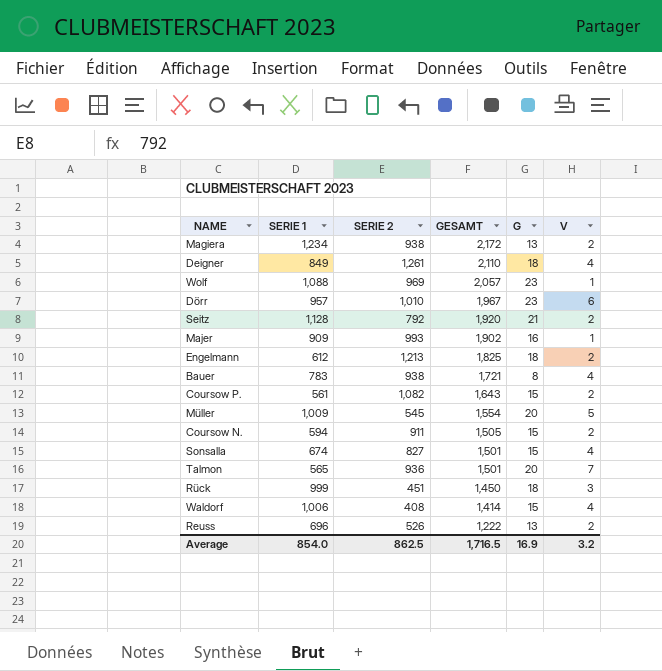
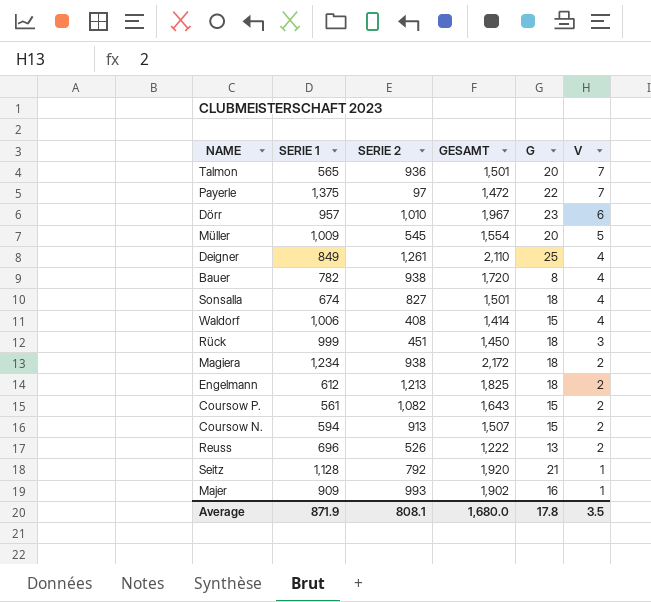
row order: GESAMT descending -> V descending
row Wolf: 1,088 | 969 | 2,057 | 23 | 1 -> none
row Payerle: none -> 1,375 | 97 | 1,472 | 22 | 7
Deigner | G: 18 -> 25
Bauer | SERIE 1: 783 -> 782
Bauer | GESAMT: 1,721 -> 1,720
Sonsalla | G: 15 -> 18
Magiera | G: 13 -> 18
Coursow N. | SERIE 2: 911 -> 913
Coursow N. | GESAMT: 1,505 -> 1,507
Seitz | V: 2 -> 1
Average | SERIE 1: 854.0 -> 871.9
Average | SERIE 2: 862.5 -> 808.1
Average | GESAMT: 1,716.5 -> 1,680.0
Average | G: 16.9 -> 17.8
Average | V: 3.2 -> 3.5

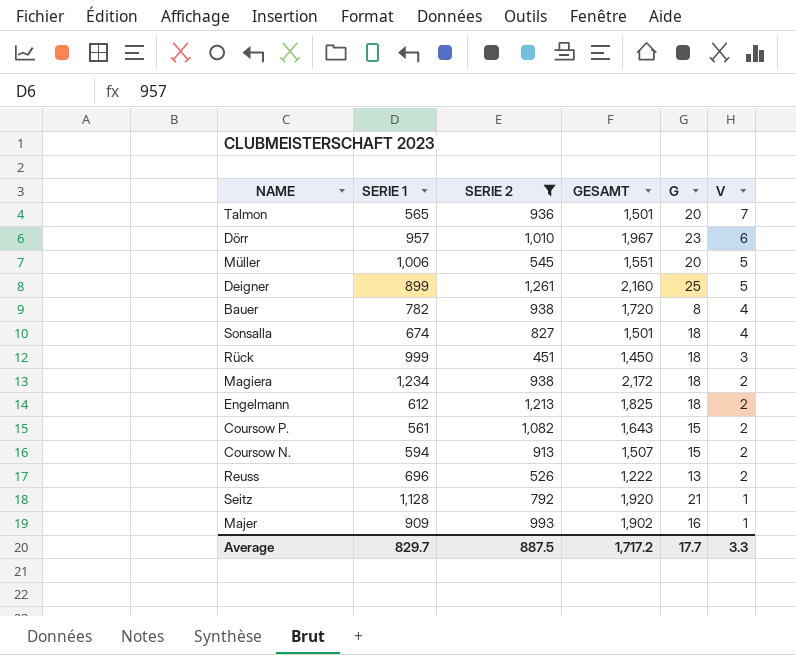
filter: none -> SERIE 2 >= 451
Müller | SERIE 1: 1,009 -> 1,006
Müller | GESAMT: 1,554 -> 1,551
Deigner | SERIE 1: 849 -> 899
Deigner | GESAMT: 2,110 -> 2,160
Deigner | V: 4 -> 5
Average | SERIE 1: 871.9 -> 829.7
Average | SERIE 2: 808.1 -> 887.5
Average | GESAMT: 1,680.0 -> 1,717.2
Average | G: 17.8 -> 17.7
Average | V: 3.5 -> 3.3

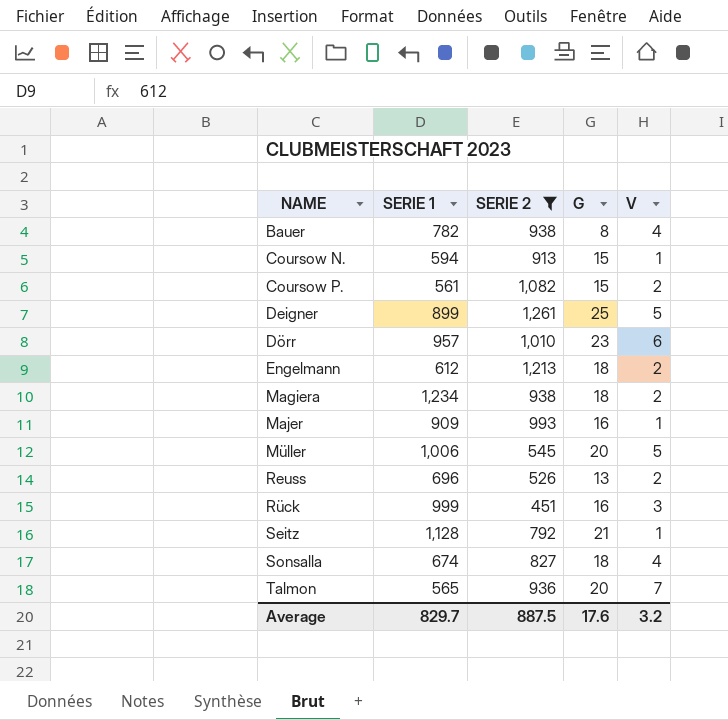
row order: V descending -> NAME ascending
column GESAMT | formula: [SERIE 1] + [SERIE 2] -> none
Coursow N. | V: 2 -> 1
Rück | G: 18 -> 16
Average | G: 17.7 -> 17.6
Average | V: 3.3 -> 3.2

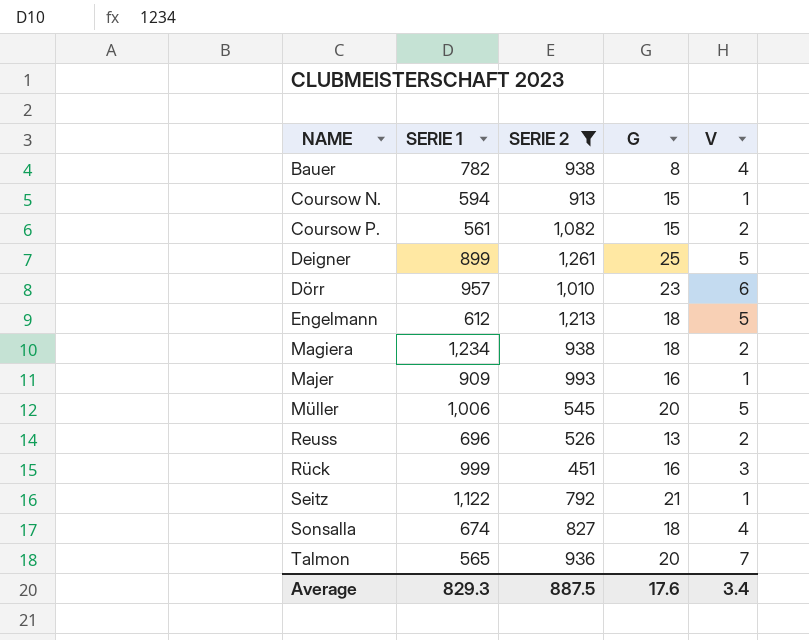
Engelmann | V: 2 -> 5
Seitz | SERIE 1: 1,128 -> 1,122
Average | SERIE 1: 829.7 -> 829.3
Average | V: 3.2 -> 3.4

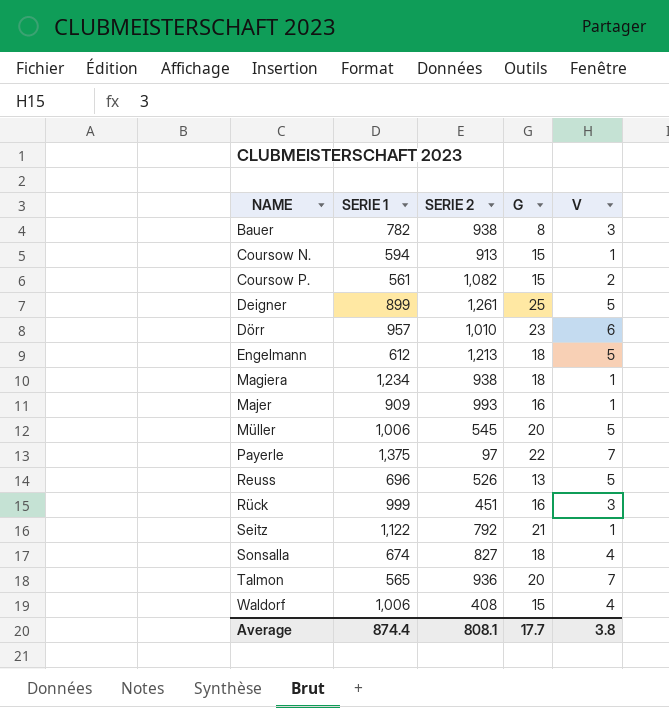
filter: SERIE 2 >= 451 -> none
Bauer | V: 4 -> 3
Magiera | V: 2 -> 1
Reuss | V: 2 -> 5
Average | SERIE 1: 829.3 -> 874.4
Average | SERIE 2: 887.5 -> 808.1
Average | G: 17.6 -> 17.7
Average | V: 3.4 -> 3.8

